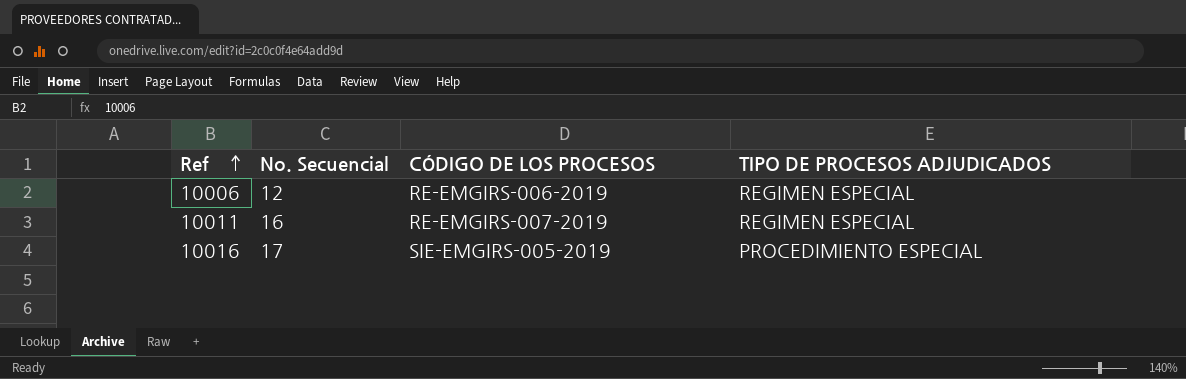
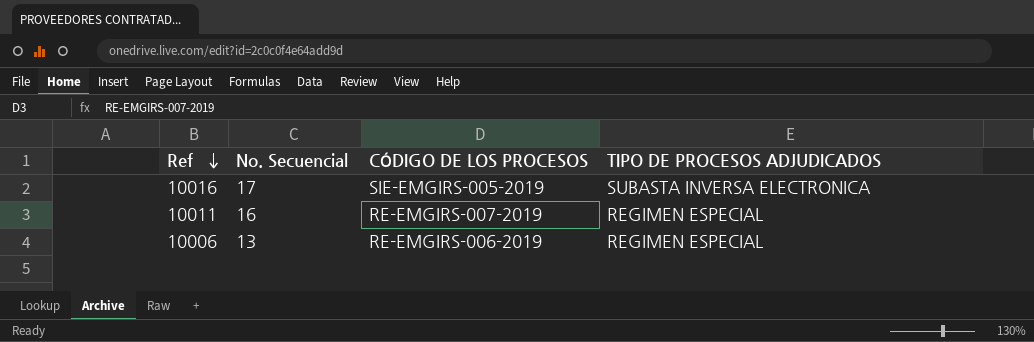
row order: Ref ascending -> Ref descending
10016 | TIPO DE PROCESOS ADJUDICADOS: PROCEDIMIENTO ESPECIAL -> SUBASTA INVERSA ELECTRONICA
10006 | No. Secuencial: 12 -> 13

